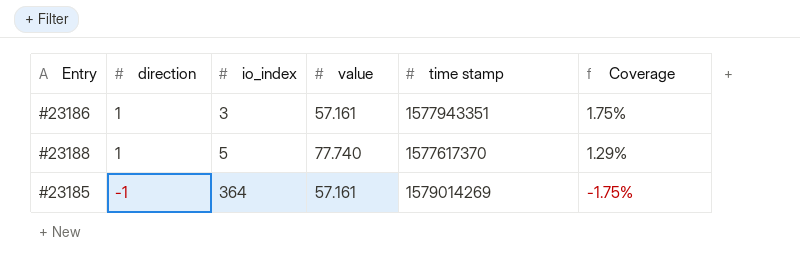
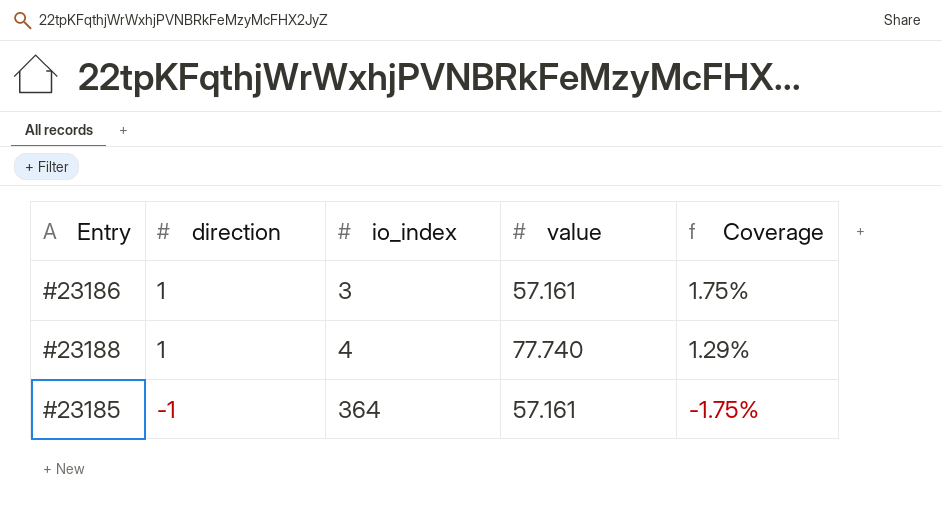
column time stamp | position: 5 -> none
#23188 | io_index: 5 -> 4

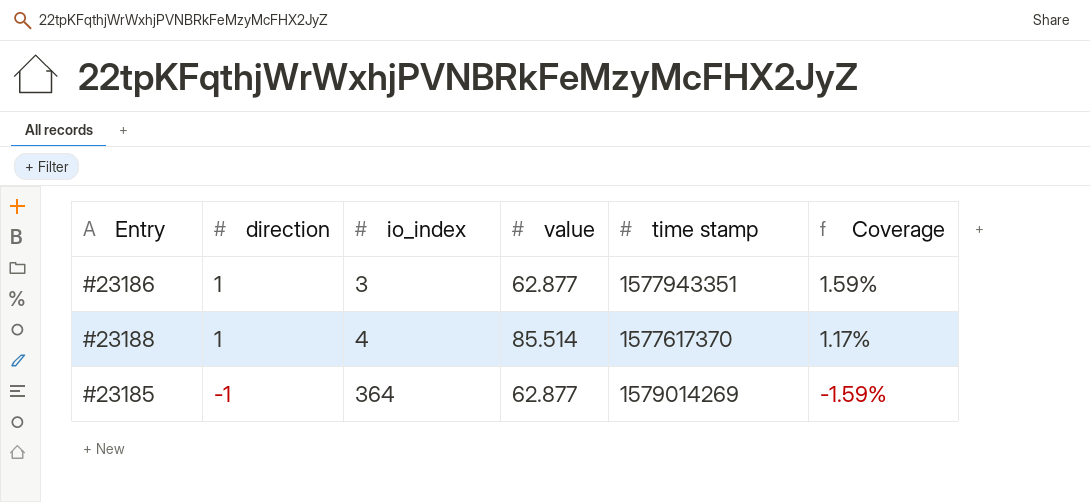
column time stamp | position: none -> 5
#23186 | value: 57.161 -> 62.877
#23186 | Coverage: 1.75% -> 1.59%
#23188 | value: 77.740 -> 85.514
#23188 | Coverage: 1.29% -> 1.17%
#23185 | value: 57.161 -> 62.877
#23185 | Coverage: -1.75% -> -1.59%

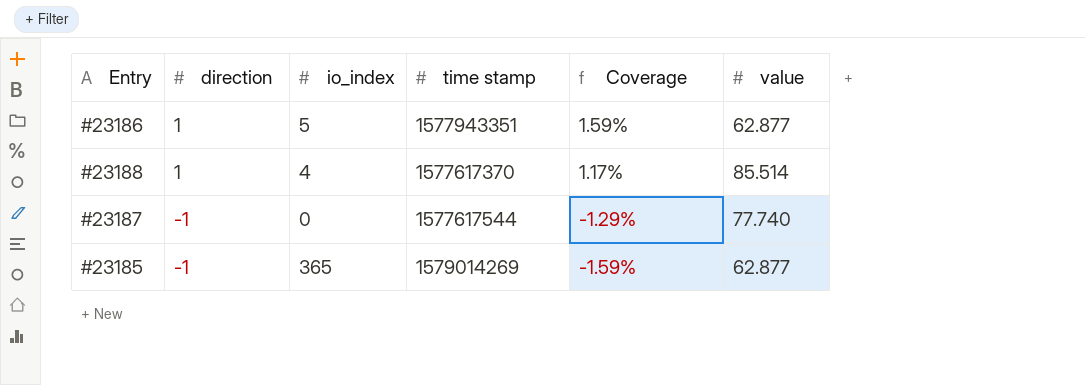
column value | position: 4 -> 6
#23186 | io_index: 3 -> 5
row #23187: none -> -1 | 0 | 1577617544 | -1.29% | 77.740
#23185 | io_index: 364 -> 365

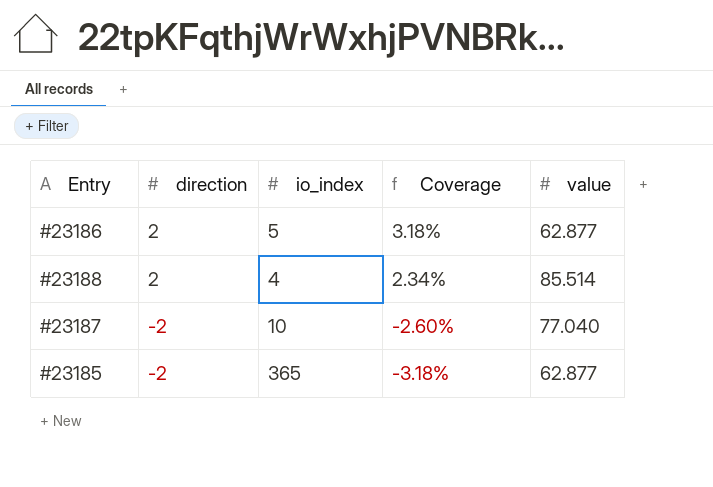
column time stamp | position: 4 -> none
#23186 | direction: 1 -> 2
#23186 | Coverage: 1.59% -> 3.18%
#23188 | direction: 1 -> 2
#23188 | Coverage: 1.17% -> 2.34%
#23187 | direction: -1 -> -2
#23187 | io_index: 0 -> 10
#23187 | Coverage: -1.29% -> -2.60%
#23187 | value: 77.740 -> 77.040
#23185 | direction: -1 -> -2
#23185 | Coverage: -1.59% -> -3.18%

